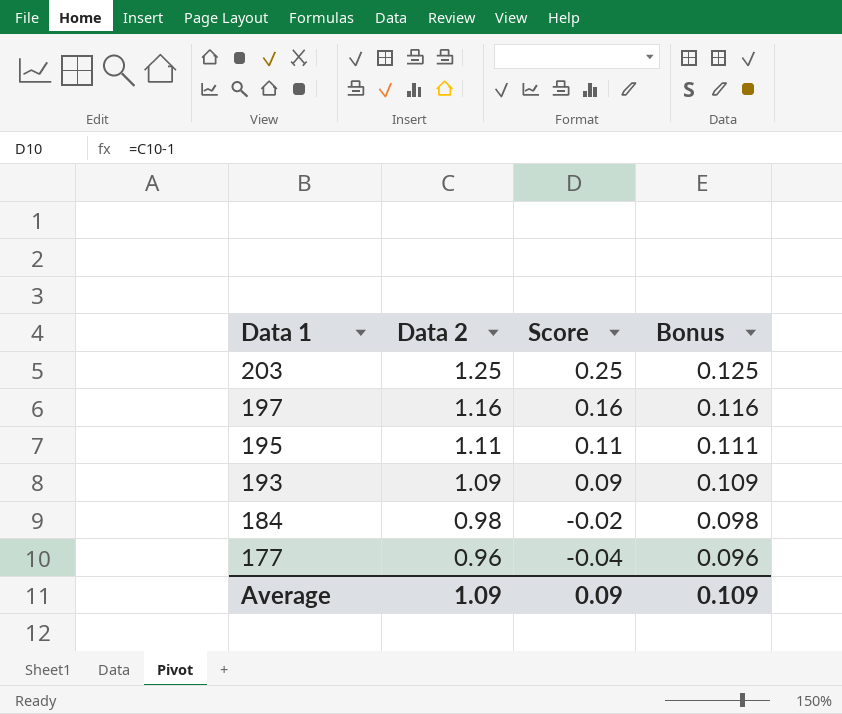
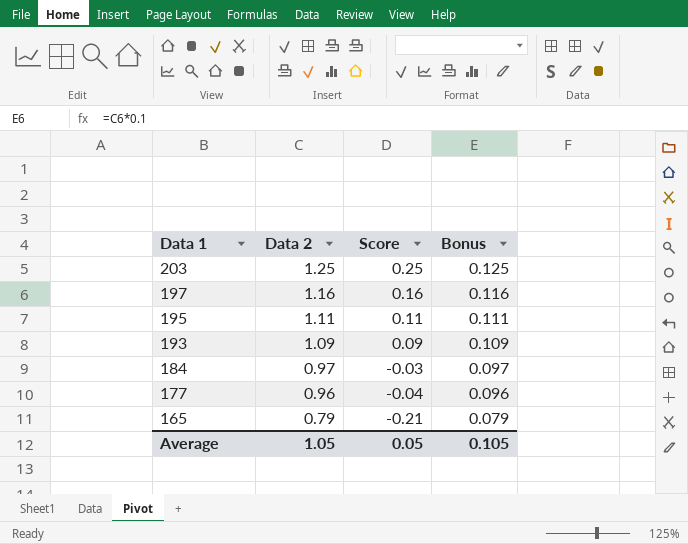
184 | Data 2: 0.98 -> 0.97
184 | Score: -0.02 -> -0.03
184 | Bonus: 0.098 -> 0.097
row 165: none -> 0.79 | -0.21 | 0.079
Average | Data 2: 1.09 -> 1.05
Average | Score: 0.09 -> 0.05
Average | Bonus: 0.109 -> 0.105

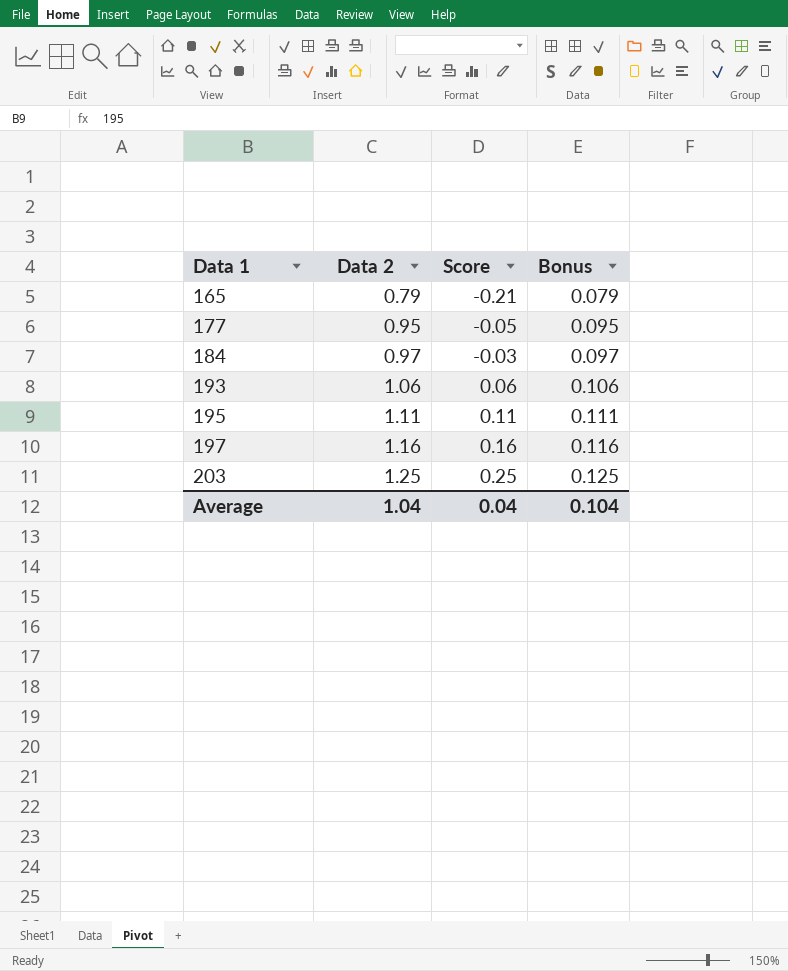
row order: Data 1 descending -> Data 1 ascending
177 | Data 2: 0.96 -> 0.95
177 | Score: -0.04 -> -0.05
177 | Bonus: 0.096 -> 0.095
193 | Data 2: 1.09 -> 1.06
193 | Score: 0.09 -> 0.06
193 | Bonus: 0.109 -> 0.106
Average | Data 2: 1.05 -> 1.04
Average | Score: 0.05 -> 0.04
Average | Bonus: 0.105 -> 0.104

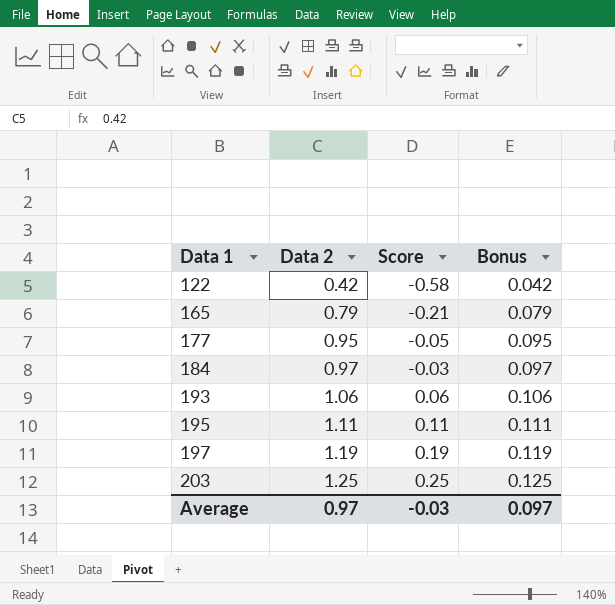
row 122: none -> 0.42 | -0.58 | 0.042
197 | Data 2: 1.16 -> 1.19
197 | Score: 0.16 -> 0.19
197 | Bonus: 0.116 -> 0.119
Average | Data 2: 1.04 -> 0.97
Average | Score: 0.04 -> -0.03
Average | Bonus: 0.104 -> 0.097

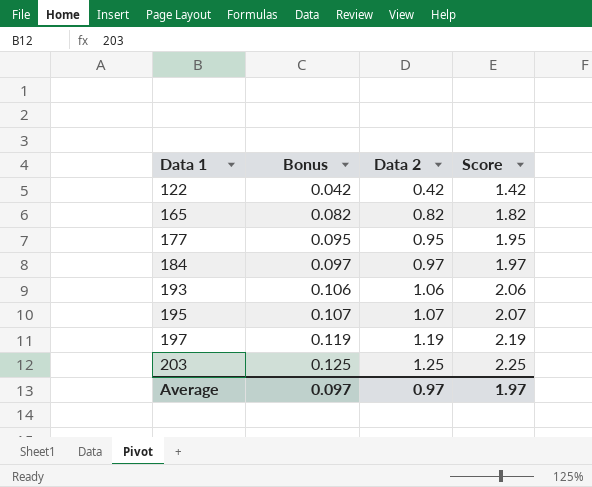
column Bonus | position: 4 -> 2
column Score | formula: [Data 2] - 1 -> [Data 2] + 1
165 | Bonus: 0.079 -> 0.082
165 | Data 2: 0.79 -> 0.82
195 | Bonus: 0.111 -> 0.107
195 | Data 2: 1.11 -> 1.07
Average | Score: -0.03 -> 1.97

